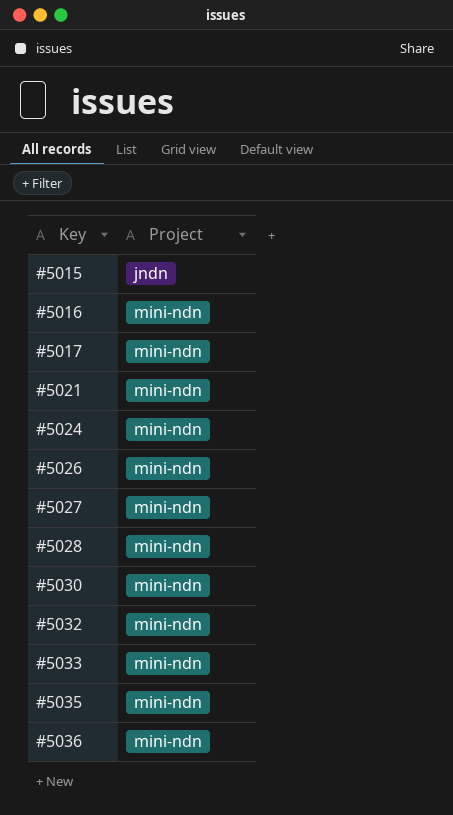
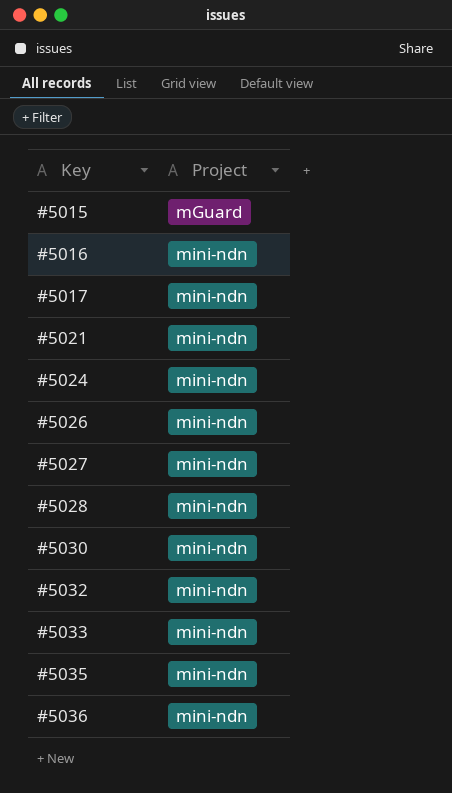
#5015 | Project: jndn -> mGuard

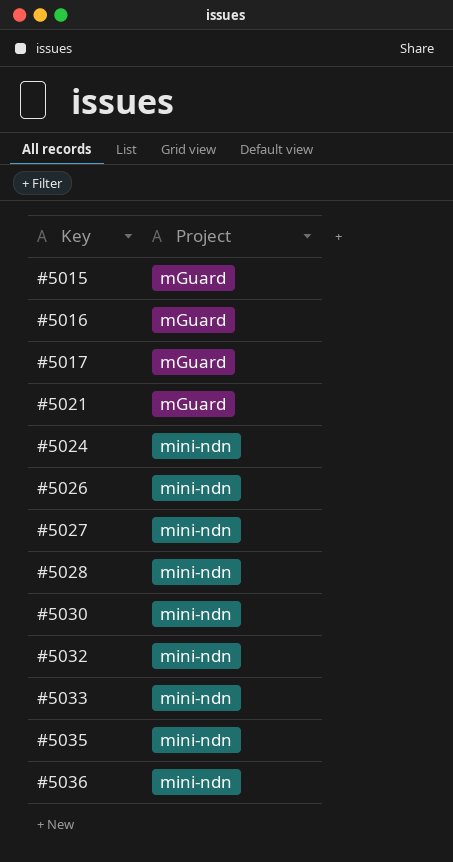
#5016 | Project: mini-ndn -> mGuard
#5017 | Project: mini-ndn -> mGuard
#5021 | Project: mini-ndn -> mGuard

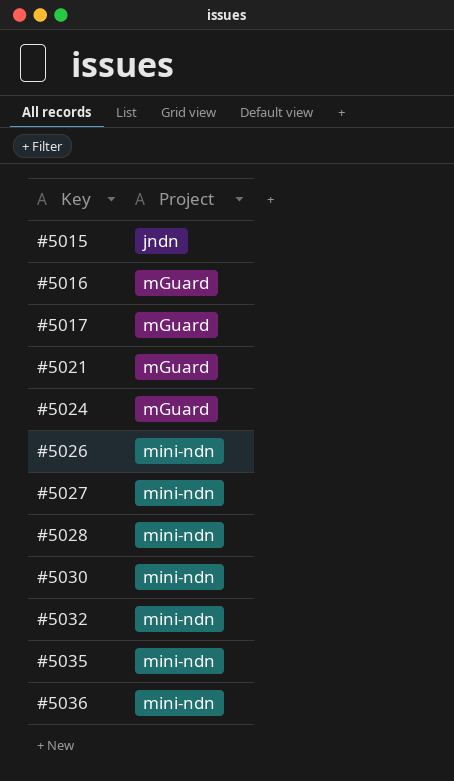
row #5033: mini-ndn -> none
#5015 | Project: mGuard -> jndn
#5024 | Project: mini-ndn -> mGuard

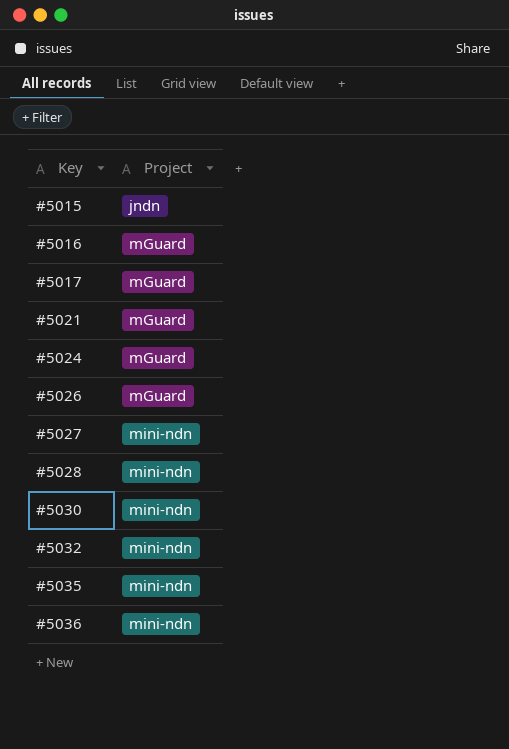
#5026 | Project: mini-ndn -> mGuard

